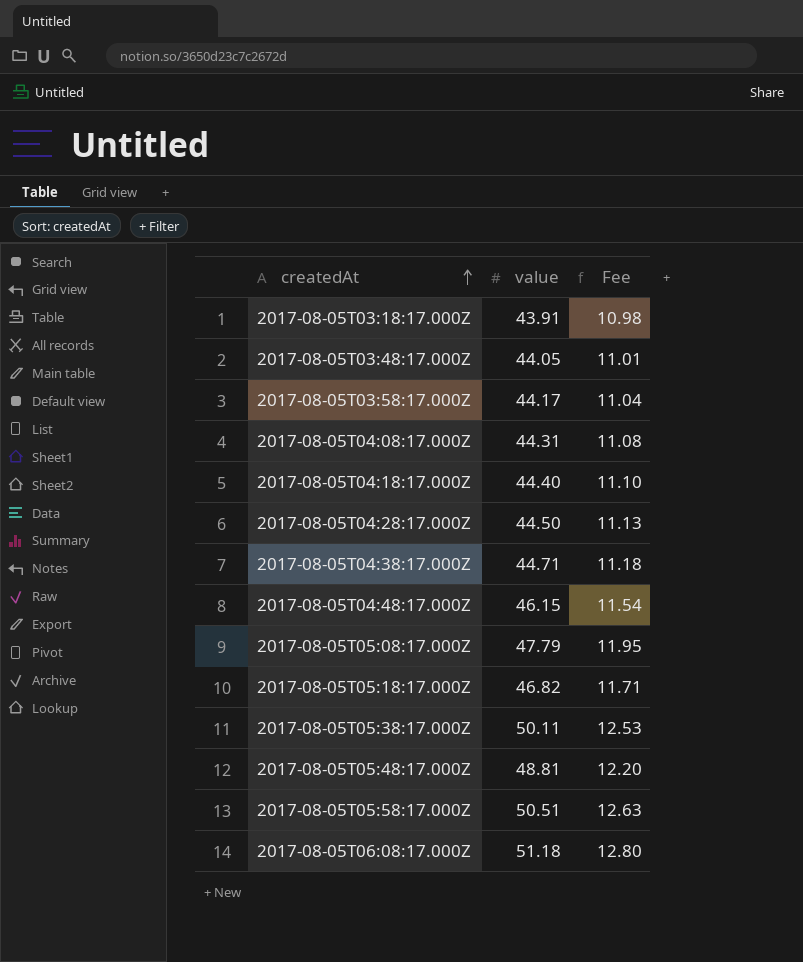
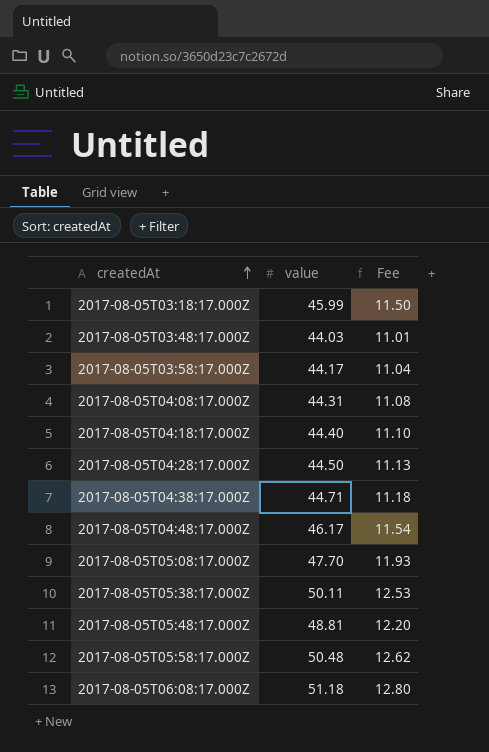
row 2017-08-05T05:18:17.000Z: 46.82 | 11.71 -> none
2017-08-05T03:18:17.000Z | value: 43.91 -> 45.99
2017-08-05T03:18:17.000Z | Fee: 10.98 -> 11.50
2017-08-05T03:48:17.000Z | value: 44.05 -> 44.03
2017-08-05T04:48:17.000Z | value: 46.15 -> 46.17
2017-08-05T05:08:17.000Z | value: 47.79 -> 47.70
2017-08-05T05:08:17.000Z | Fee: 11.95 -> 11.93
2017-08-05T05:58:17.000Z | value: 50.51 -> 50.48
2017-08-05T05:58:17.000Z | Fee: 12.63 -> 12.62

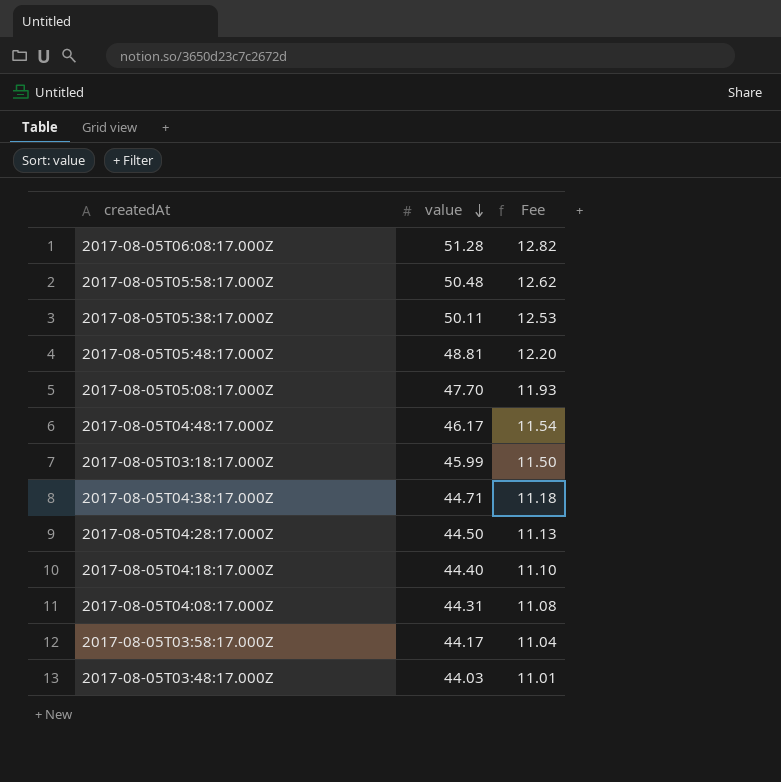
row order: createdAt ascending -> value descending
2017-08-05T06:08:17.000Z | value: 51.18 -> 51.28
2017-08-05T06:08:17.000Z | Fee: 12.80 -> 12.82

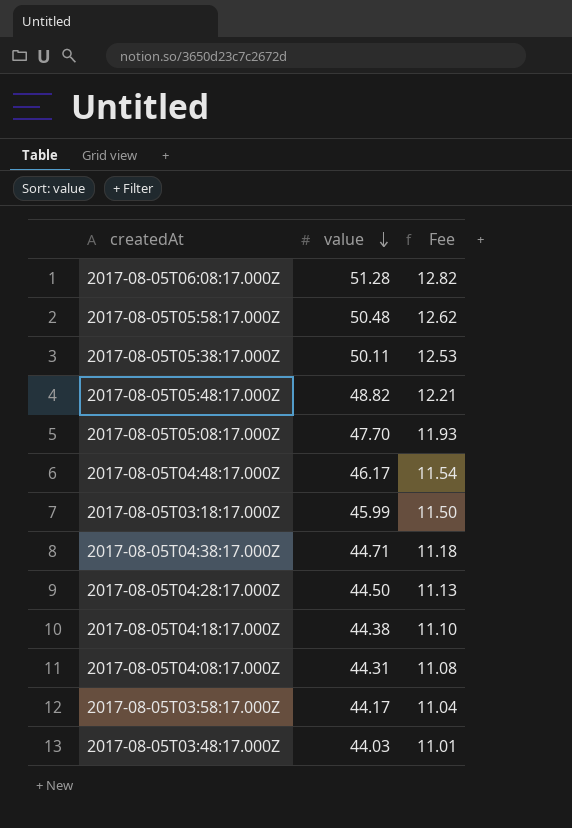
2017-08-05T05:48:17.000Z | value: 48.81 -> 48.82
2017-08-05T05:48:17.000Z | Fee: 12.20 -> 12.21
2017-08-05T04:18:17.000Z | value: 44.40 -> 44.38

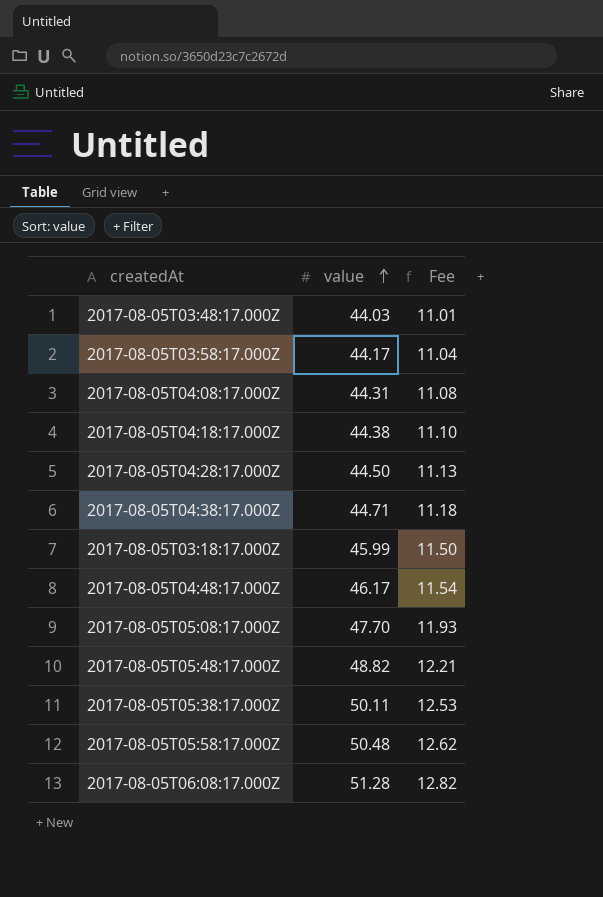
row order: value descending -> value ascending

